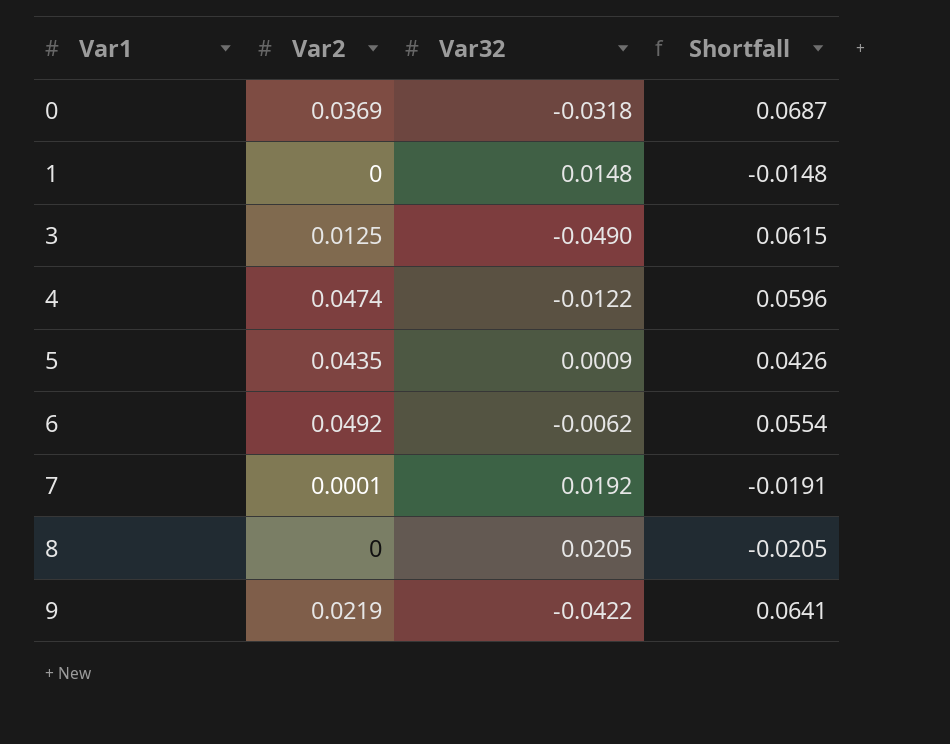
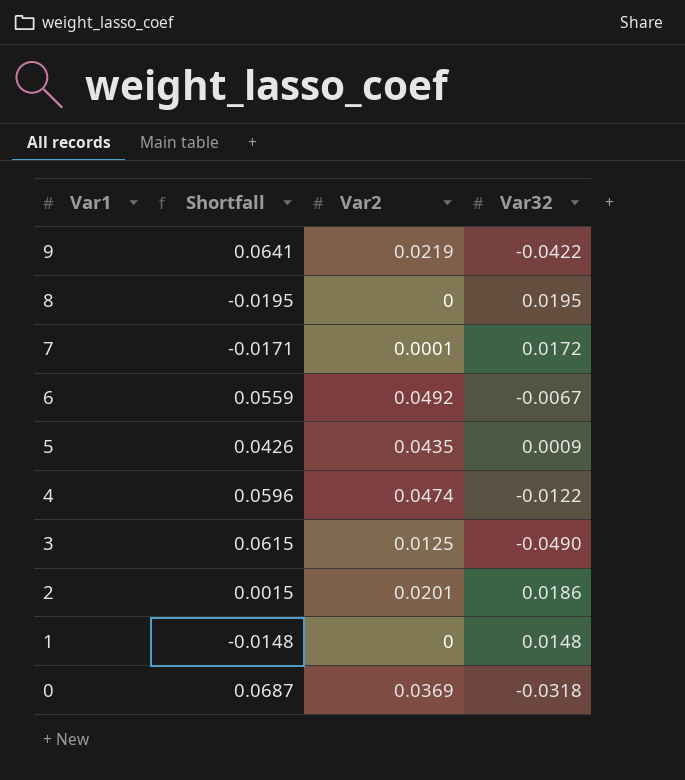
row order: Var1 ascending -> Var1 descending
column Shortfall | position: 4 -> 2
8 | Shortfall: -0.0205 -> -0.0195
8 | Var32: 0.0205 -> 0.0195
7 | Shortfall: -0.0191 -> -0.0171
7 | Var32: 0.0192 -> 0.0172
6 | Shortfall: 0.0554 -> 0.0559
6 | Var32: -0.0062 -> -0.0067
row 2: none -> 0.0015 | 0.0201 | 0.0186

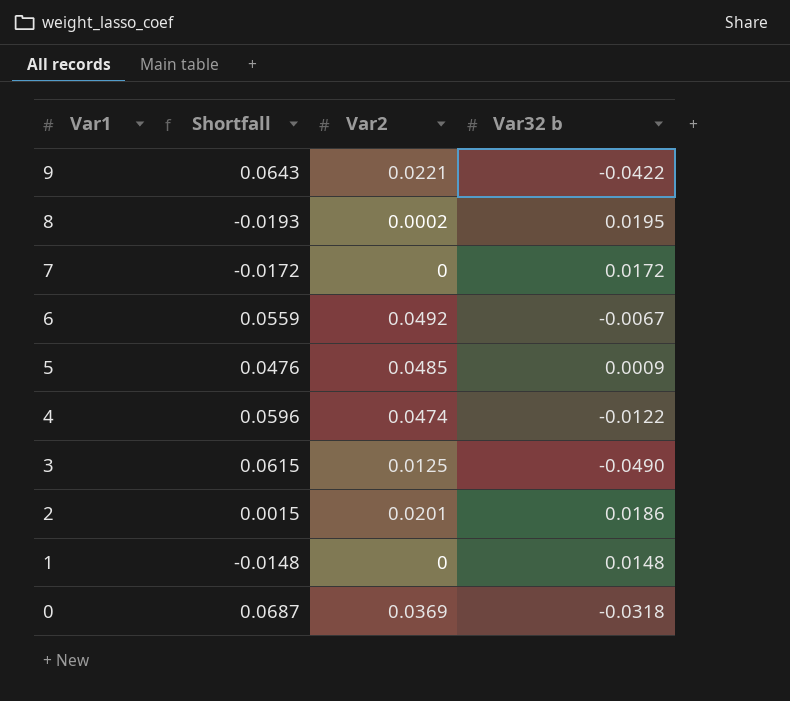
column name: Var32 -> Var32 b
9 | Shortfall: 0.0641 -> 0.0643
9 | Var2: 0.0219 -> 0.0221
8 | Shortfall: -0.0195 -> -0.0193
8 | Var2: 0 -> 0.0002
7 | Shortfall: -0.0171 -> -0.0172
7 | Var2: 0.0001 -> 0
5 | Shortfall: 0.0426 -> 0.0476
5 | Var2: 0.0435 -> 0.0485

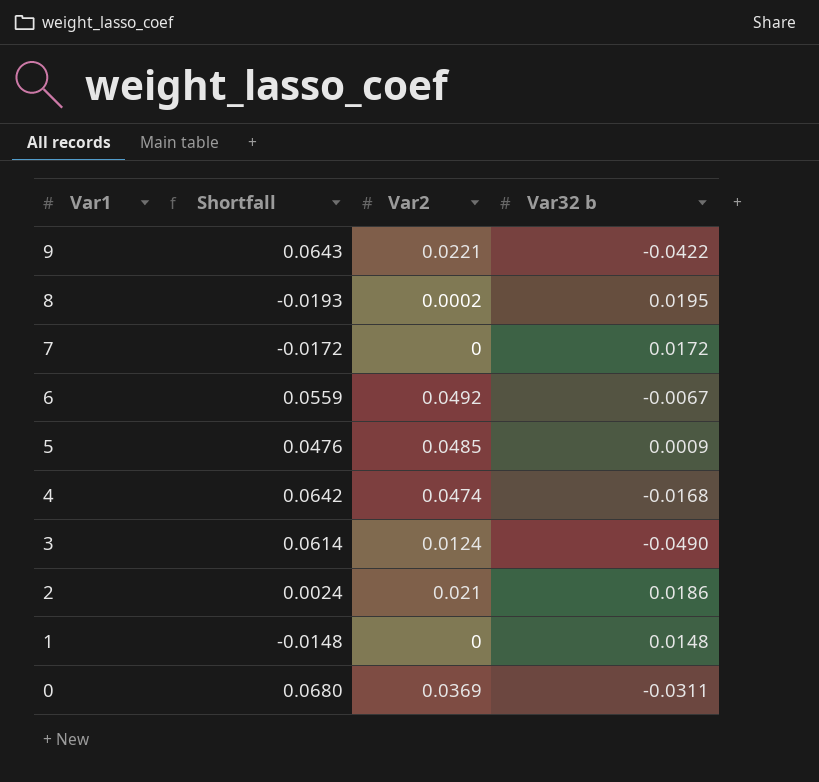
4 | Shortfall: 0.0596 -> 0.0642
4 | Var32 b: -0.0122 -> -0.0168
3 | Shortfall: 0.0615 -> 0.0614
3 | Var2: 0.0125 -> 0.0124
2 | Shortfall: 0.0015 -> 0.0024
2 | Var2: 0.0201 -> 0.021
0 | Shortfall: 0.0687 -> 0.0680
0 | Var32 b: -0.0318 -> -0.0311

